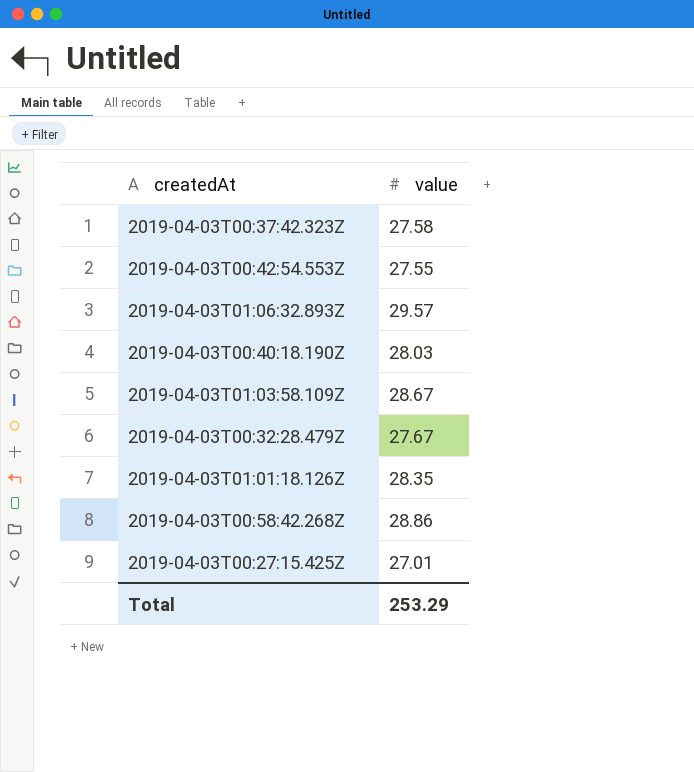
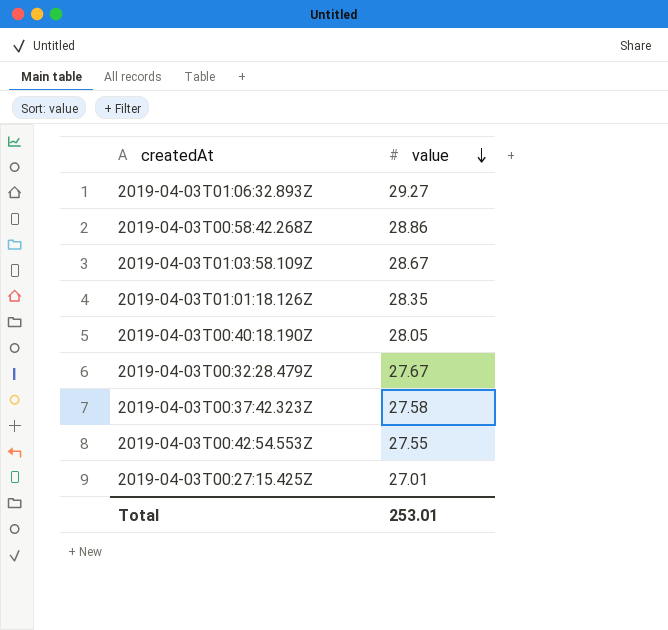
row order: none -> value descending
2019-04-03T01:06:32.893Z | value: 29.57 -> 29.27
2019-04-03T00:40:18.190Z | value: 28.03 -> 28.05
Total | value: 253.29 -> 253.01

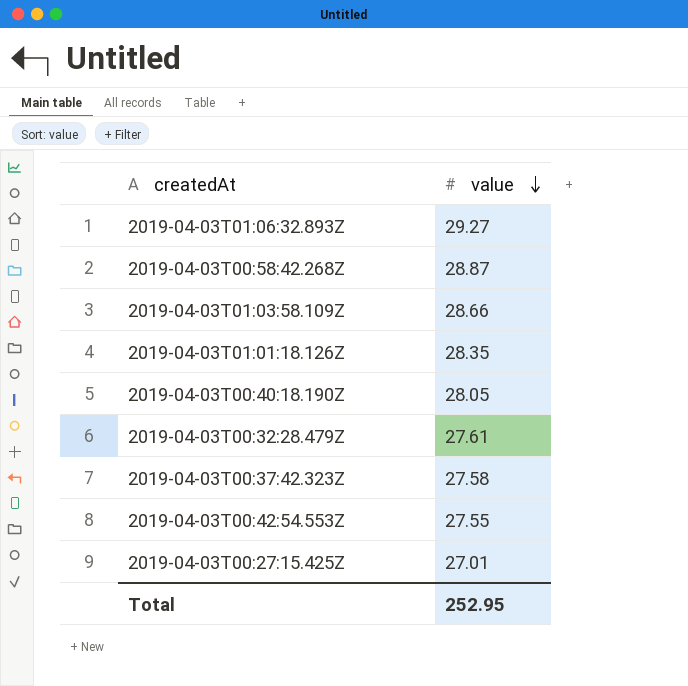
2019-04-03T00:58:42.268Z | value: 28.86 -> 28.87
2019-04-03T01:03:58.109Z | value: 28.67 -> 28.66
2019-04-03T00:32:28.479Z | value: 27.67 -> 27.61
Total | value: 253.01 -> 252.95

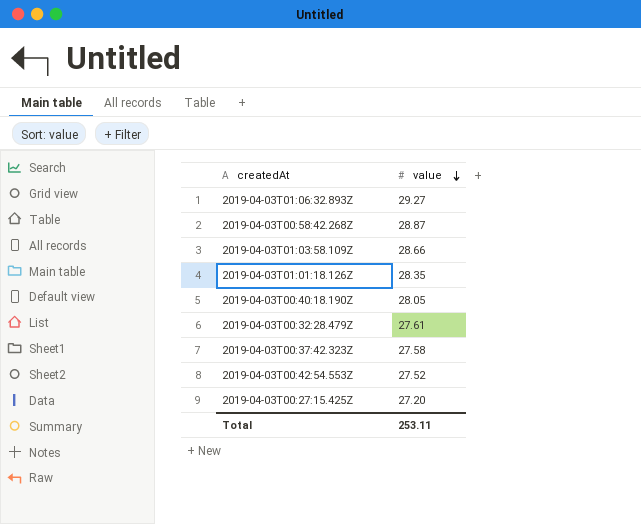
2019-04-03T00:42:54.553Z | value: 27.55 -> 27.52
2019-04-03T00:27:15.425Z | value: 27.01 -> 27.20
Total | value: 252.95 -> 253.11

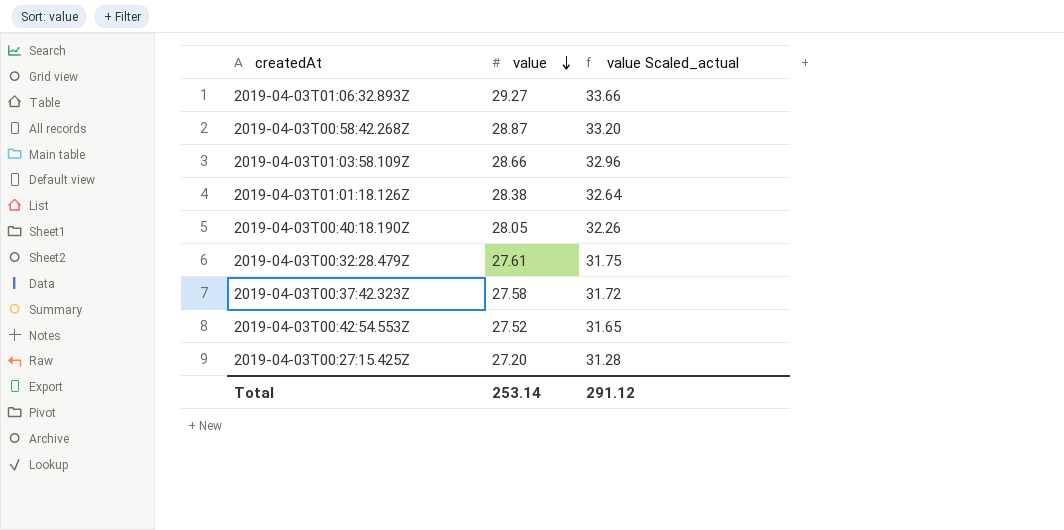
column value Scaled_actual | formula: none -> [value] * 1.15
2019-04-03T01:01:18.126Z | value: 28.35 -> 28.38
Total | value: 253.11 -> 253.14

